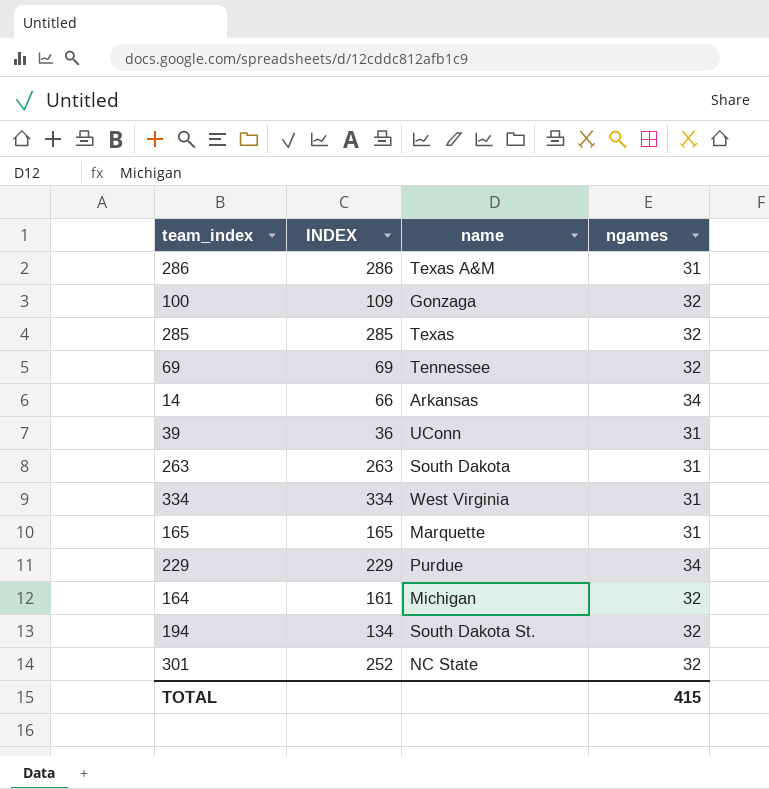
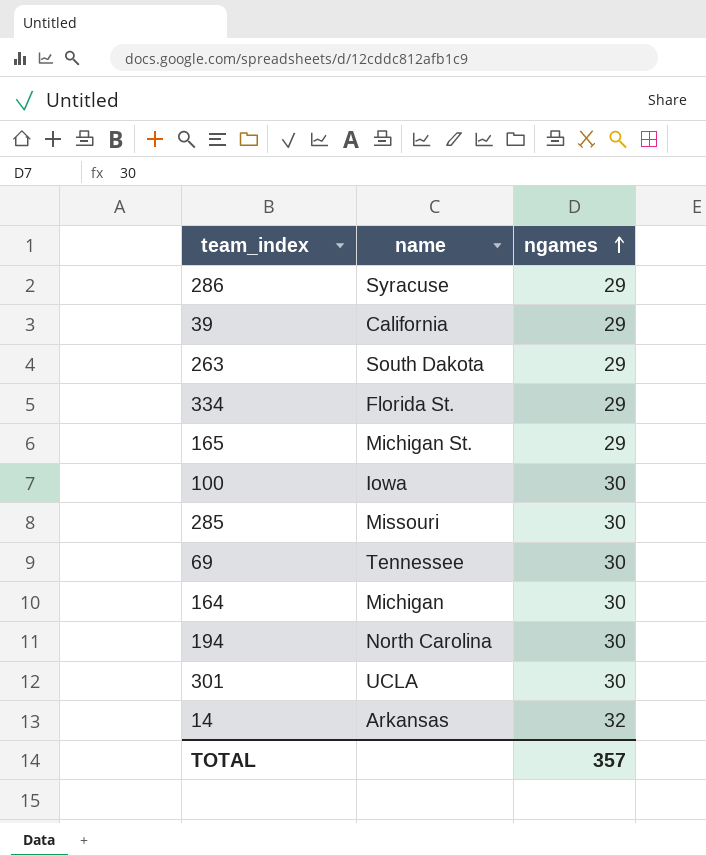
row order: none -> ngames ascending
column INDEX | position: 2 -> none
row 229: 229 | Purdue | 34 -> none
286 | name: Texas A&M -> Syracuse
286 | ngames: 31 -> 29
39 | name: UConn -> California
39 | ngames: 31 -> 29
263 | ngames: 31 -> 29
334 | name: West Virginia -> Florida St.
334 | ngames: 31 -> 29
165 | name: Marquette -> Michigan St.
165 | ngames: 31 -> 29
100 | name: Gonzaga -> Iowa
100 | ngames: 32 -> 30
285 | name: Texas -> Missouri
285 | ngames: 32 -> 30
69 | ngames: 32 -> 30
164 | ngames: 32 -> 30
194 | name: South Dakota St. -> North Carolina
194 | ngames: 32 -> 30
301 | name: NC State -> UCLA
301 | ngames: 32 -> 30
14 | ngames: 34 -> 32
TOTAL | ngames: 415 -> 357

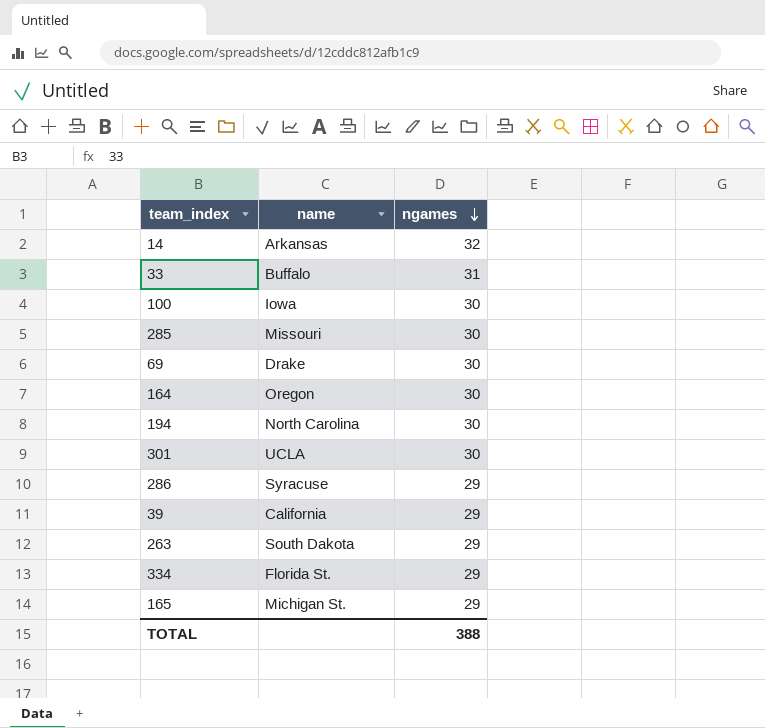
row order: ngames ascending -> ngames descending
row 33: none -> Buffalo | 31
69 | name: Tennessee -> Drake
164 | name: Michigan -> Oregon
TOTAL | ngames: 357 -> 388

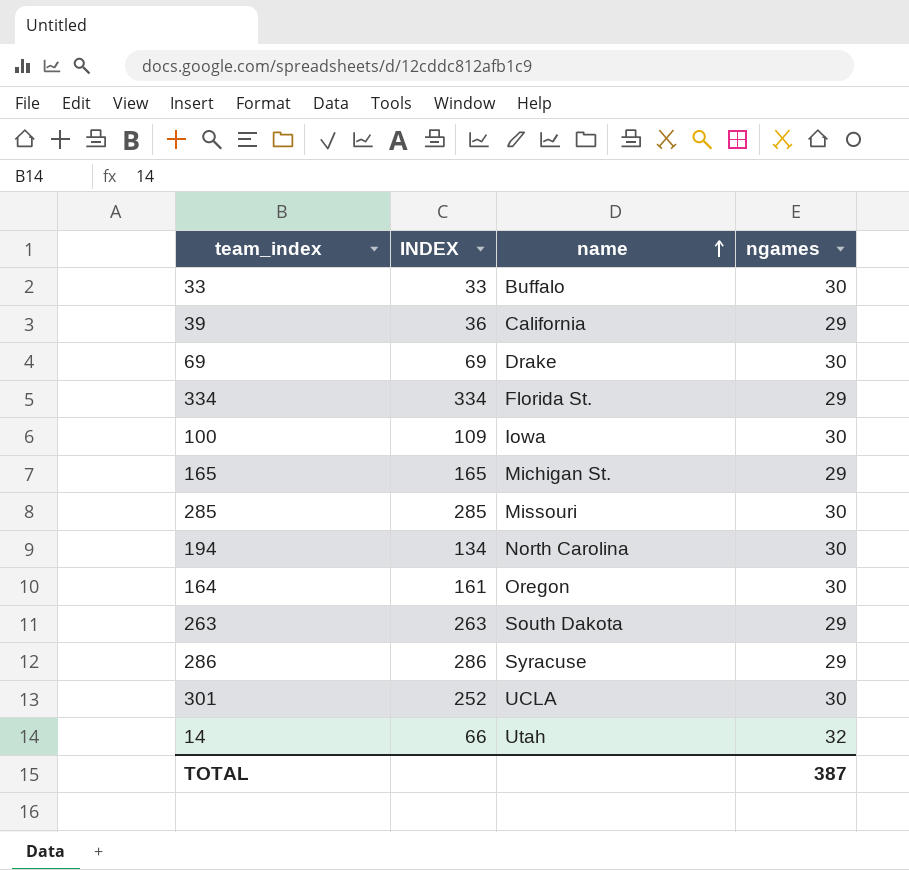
row order: ngames descending -> name ascending
column INDEX | position: none -> 2
33 | ngames: 31 -> 30
14 | name: Arkansas -> Utah
TOTAL | ngames: 388 -> 387

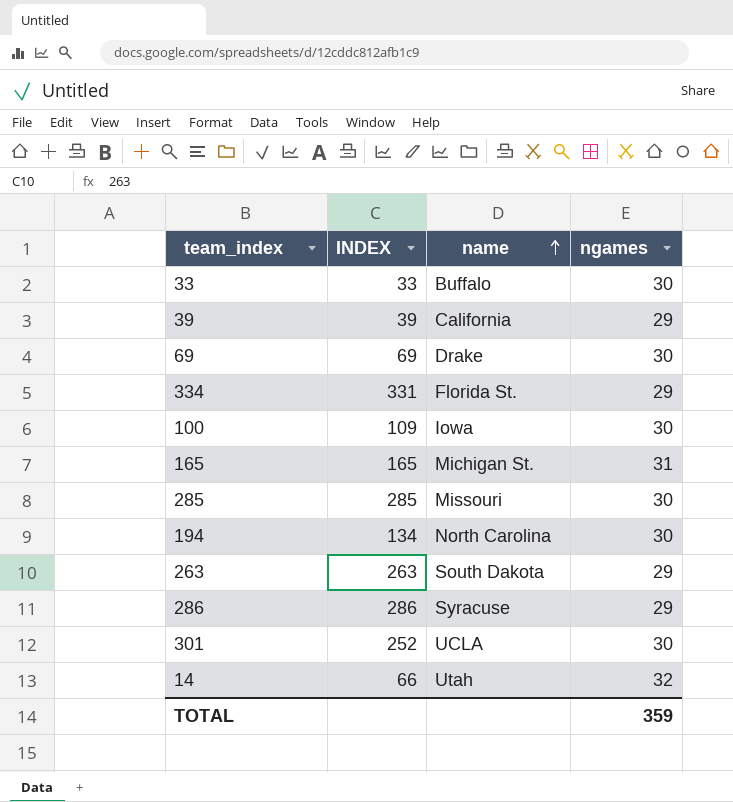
row 164: 161 | Oregon | 30 -> none
39 | INDEX: 36 -> 39
334 | INDEX: 334 -> 331
165 | ngames: 29 -> 31
TOTAL | ngames: 387 -> 359

